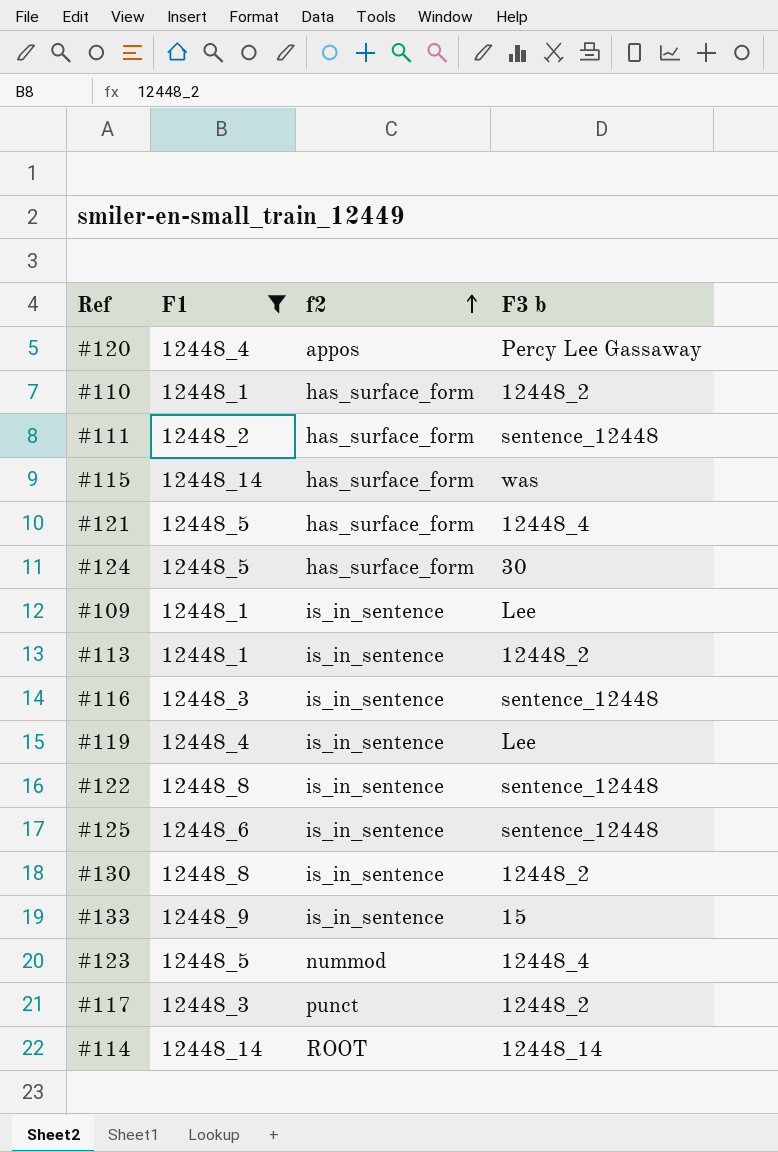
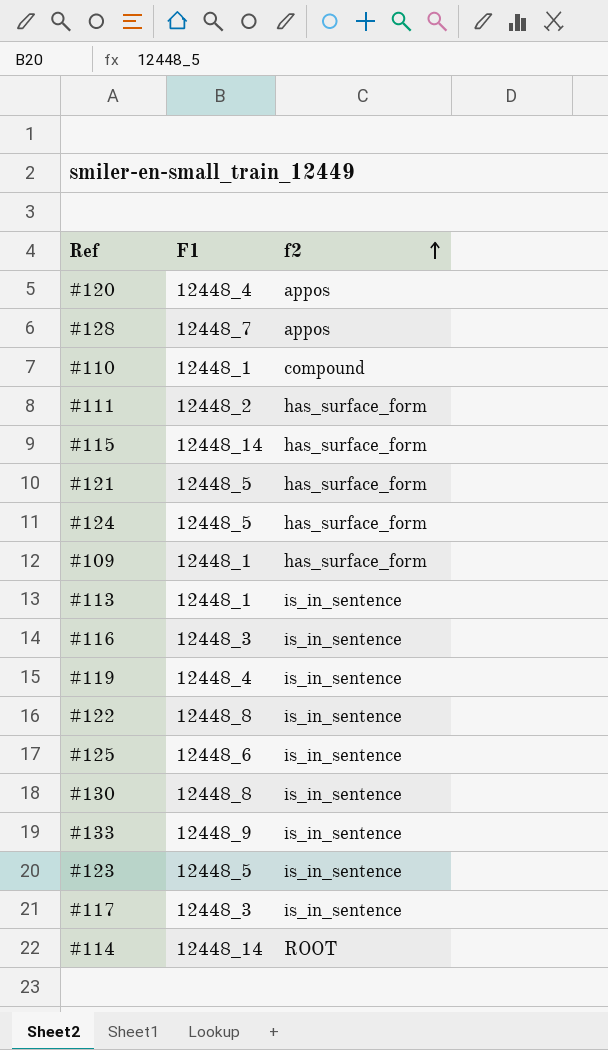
filter: F1 != 12448_7 -> none
column F3 b | position: 4 -> none
#110 | f2: has_surface_form -> compound
#109 | f2: is_in_sentence -> has_surface_form
#123 | f2: nummod -> is_in_sentence
#117 | f2: punct -> is_in_sentence

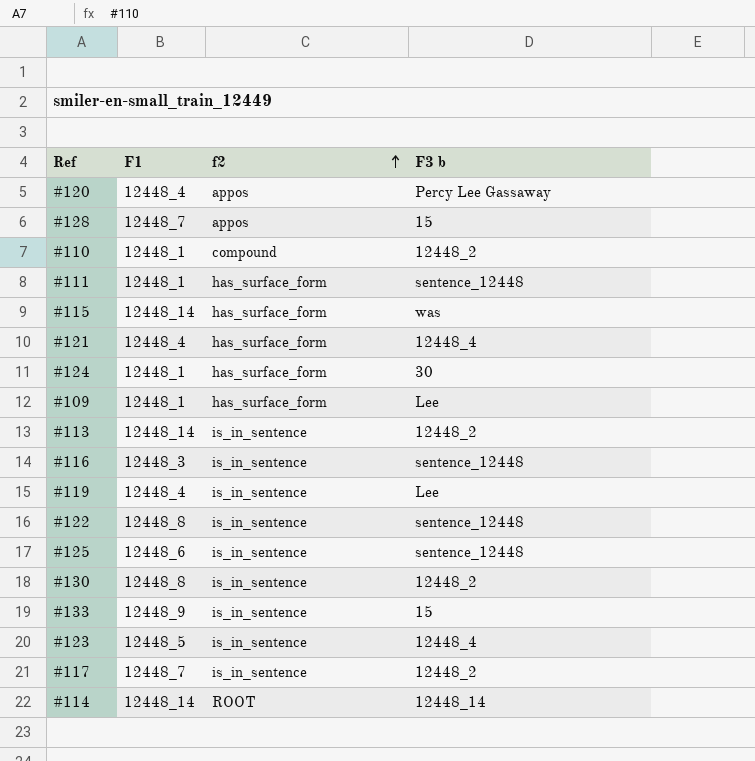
column F3 b | position: none -> 4
#111 | F1: 12448_2 -> 12448_1
#121 | F1: 12448_5 -> 12448_4
#124 | F1: 12448_5 -> 12448_1
#113 | F1: 12448_1 -> 12448_14
#117 | F1: 12448_3 -> 12448_7

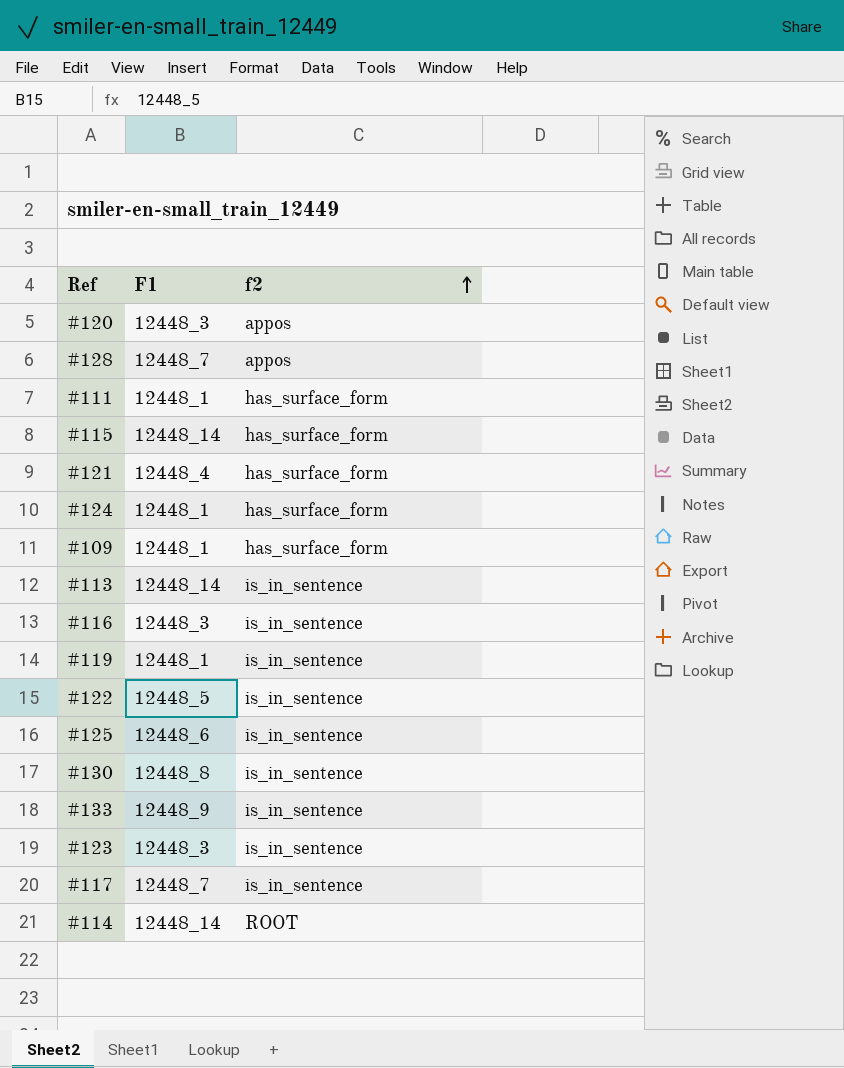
column F3 b | position: 4 -> none
row #110: 12448_1 | compound | 12448_2 -> none
#120 | F1: 12448_4 -> 12448_3
#119 | F1: 12448_4 -> 12448_1
#122 | F1: 12448_8 -> 12448_5
#123 | F1: 12448_5 -> 12448_3

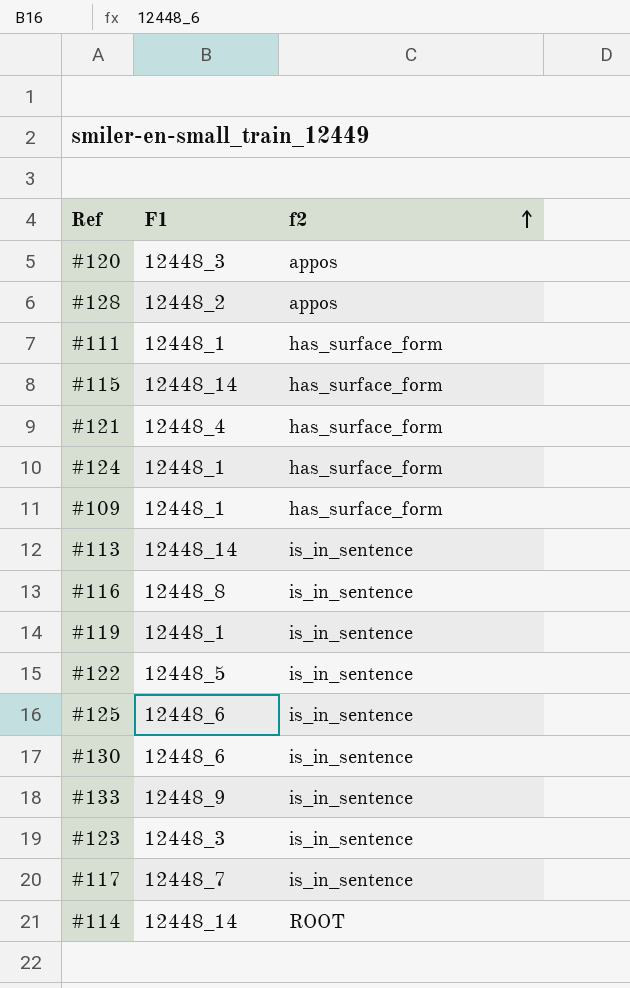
#128 | F1: 12448_7 -> 12448_2
#116 | F1: 12448_3 -> 12448_8
#130 | F1: 12448_8 -> 12448_6

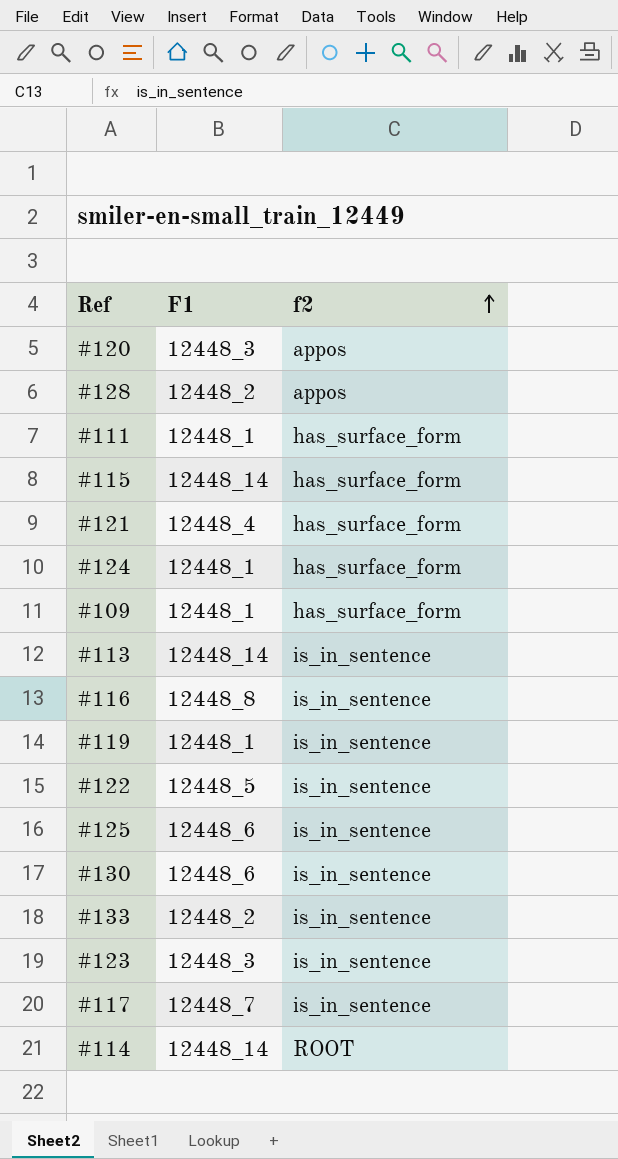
#133 | F1: 12448_9 -> 12448_2

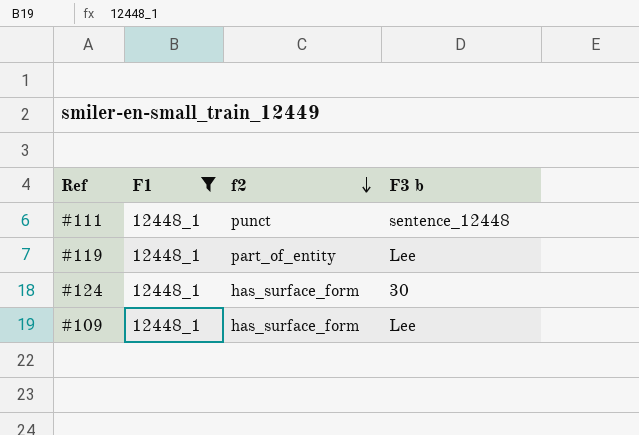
filter: none -> F1 = 12448_1
row order: f2 ascending -> f2 descending
column F3 b | position: none -> 4
#111 | f2: has_surface_form -> punct
#119 | f2: is_in_sentence -> part_of_entity

